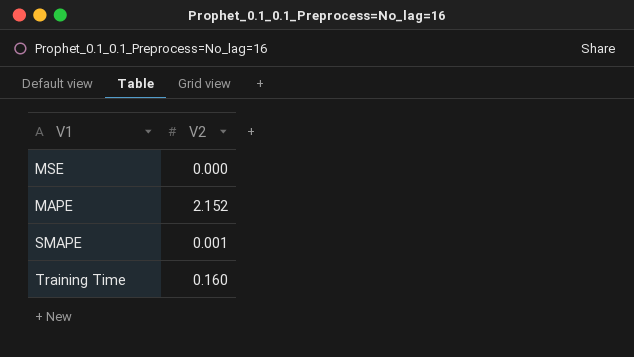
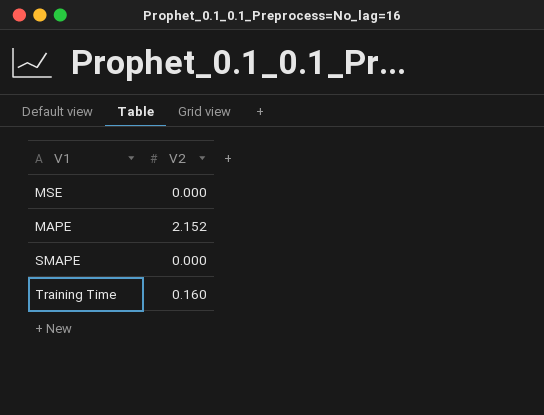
SMAPE | V2: 0.001 -> 0.000

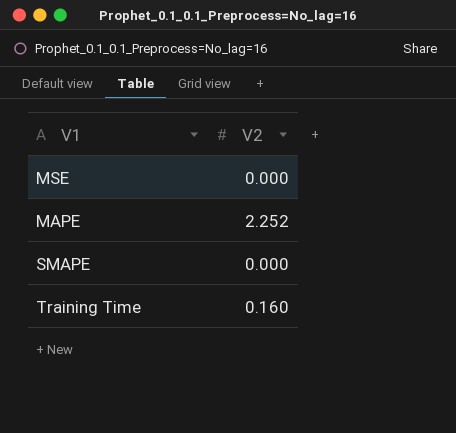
MAPE | V2: 2.152 -> 2.252

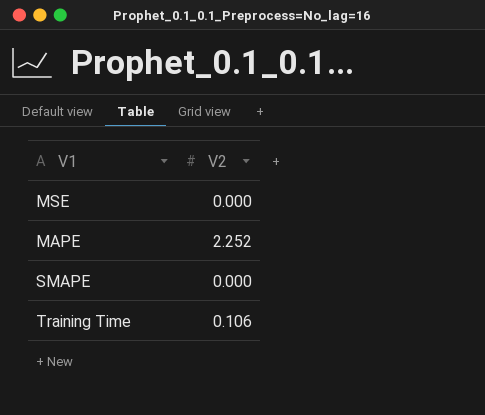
Training Time | V2: 0.160 -> 0.106

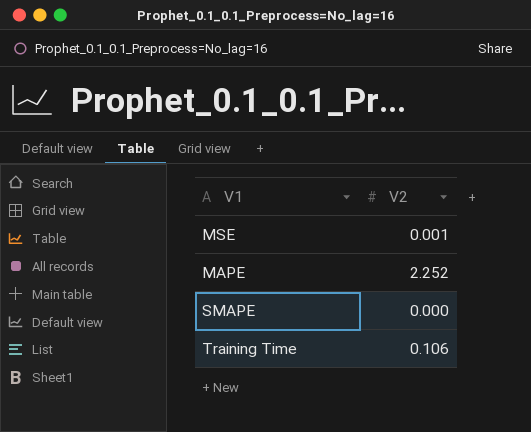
MSE | V2: 0.000 -> 0.001

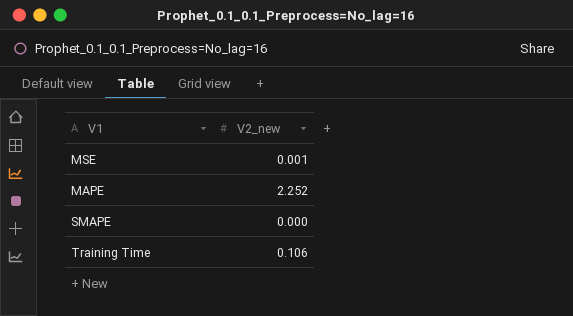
column name: V2 -> V2_new

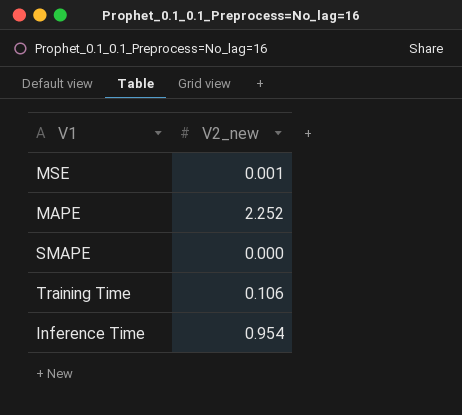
row Inference Time: none -> 0.954

